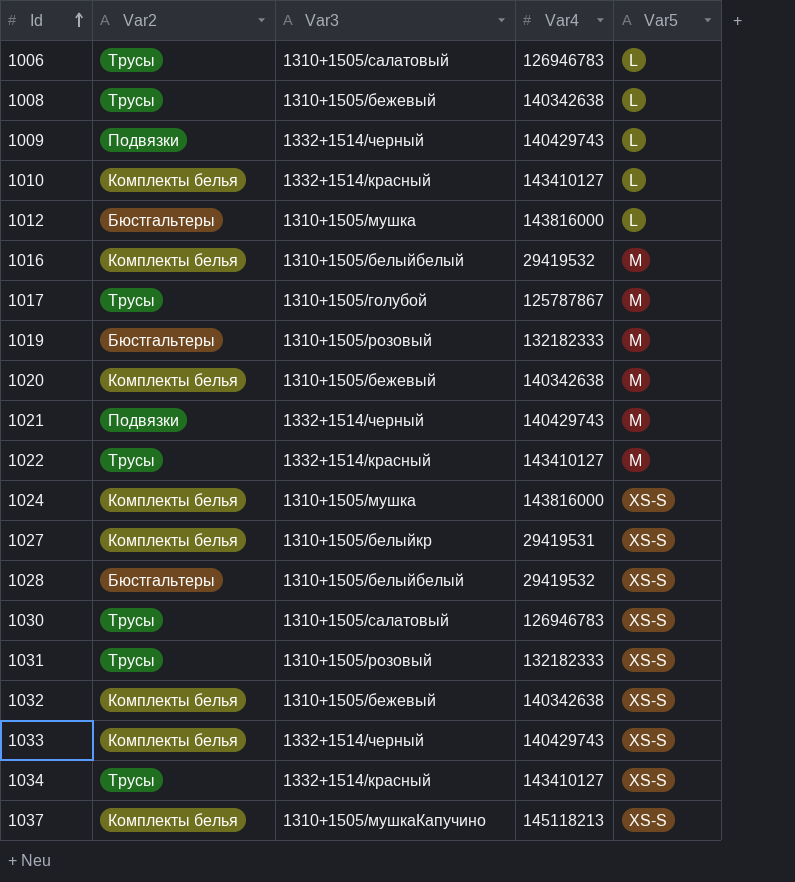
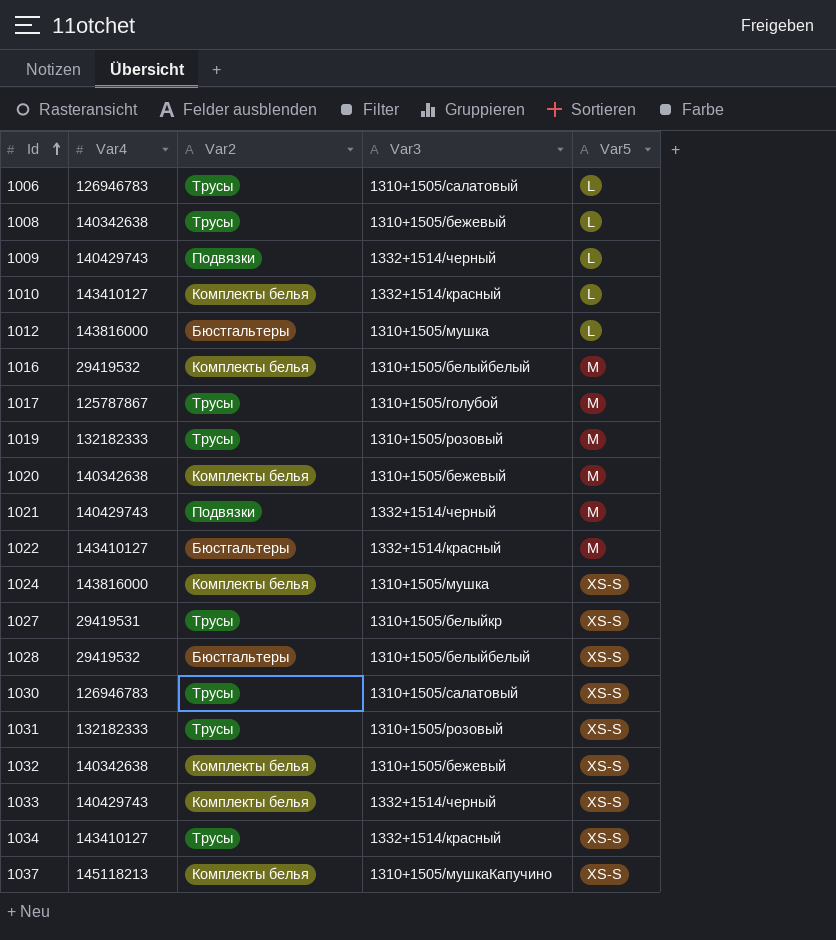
column Var4 | position: 4 -> 2
1019 | Var2: Бюстгальтеры -> Трусы
1022 | Var2: Трусы -> Бюстгальтеры
1027 | Var2: Комплекты белья -> Трусы

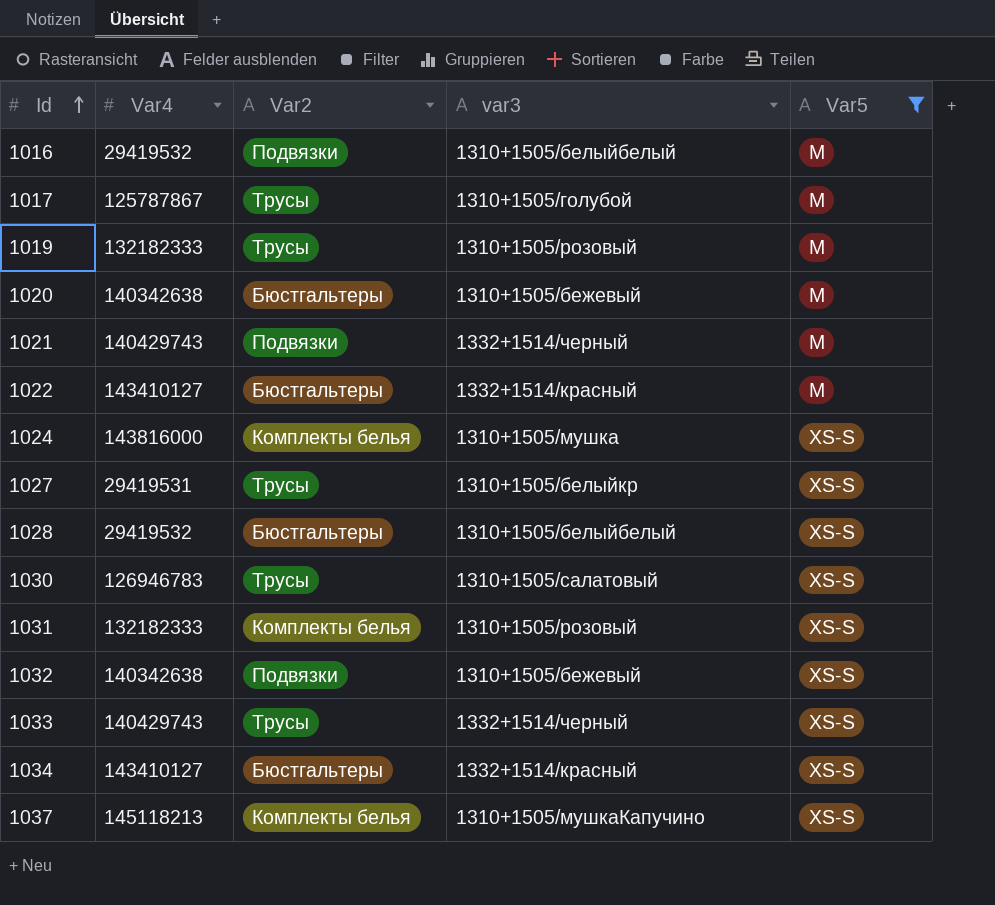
filter: none -> Var5 != L
column name: Var3 -> var3
1016 | Var2: Комплекты белья -> Подвязки
1020 | Var2: Комплекты белья -> Бюстгальтеры
1031 | Var2: Трусы -> Комплекты белья
1032 | Var2: Комплекты белья -> Подвязки
1033 | Var2: Комплекты белья -> Трусы
1034 | Var2: Трусы -> Бюстгальтеры

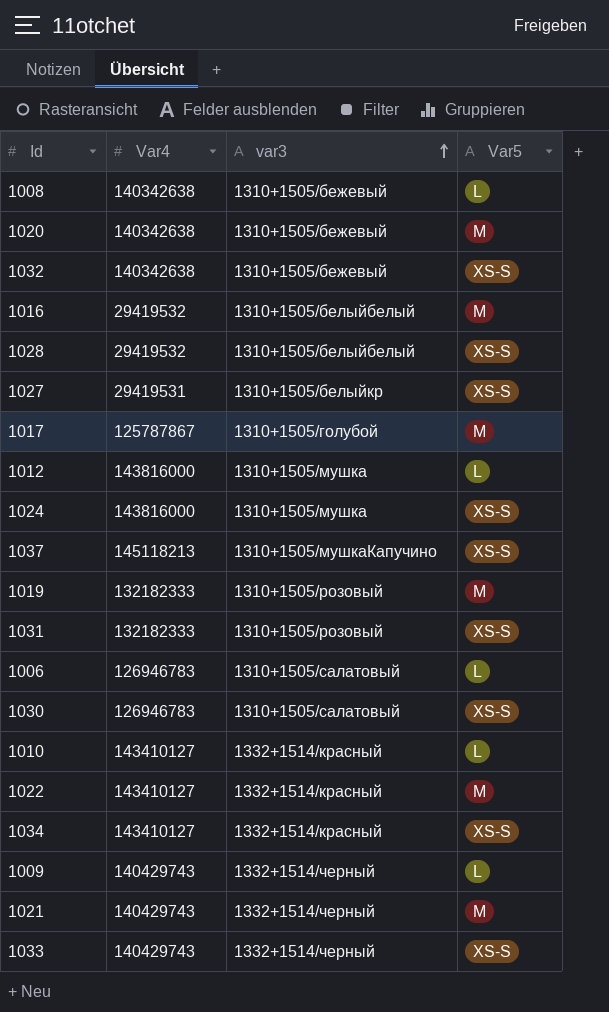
filter: Var5 != L -> none
row order: Id ascending -> var3 ascending
column Var2 | position: 3 -> none

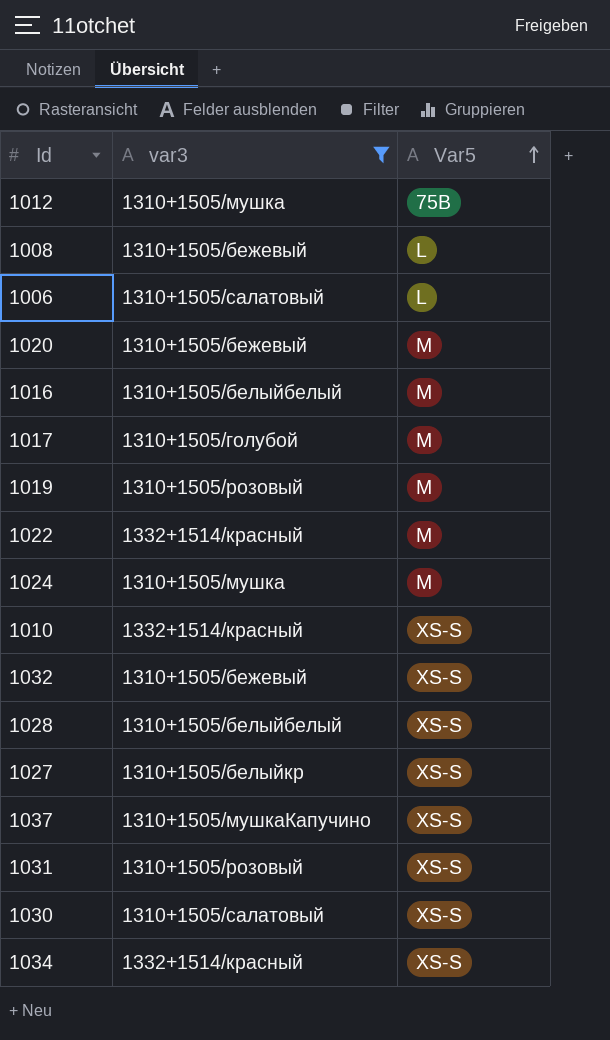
filter: none -> var3 != 1332+1514/черный
row order: var3 ascending -> Var5 ascending
column Var4 | position: 2 -> none
1012 | Var5: L -> 75B
1024 | Var5: XS-S -> M
1010 | Var5: L -> XS-S

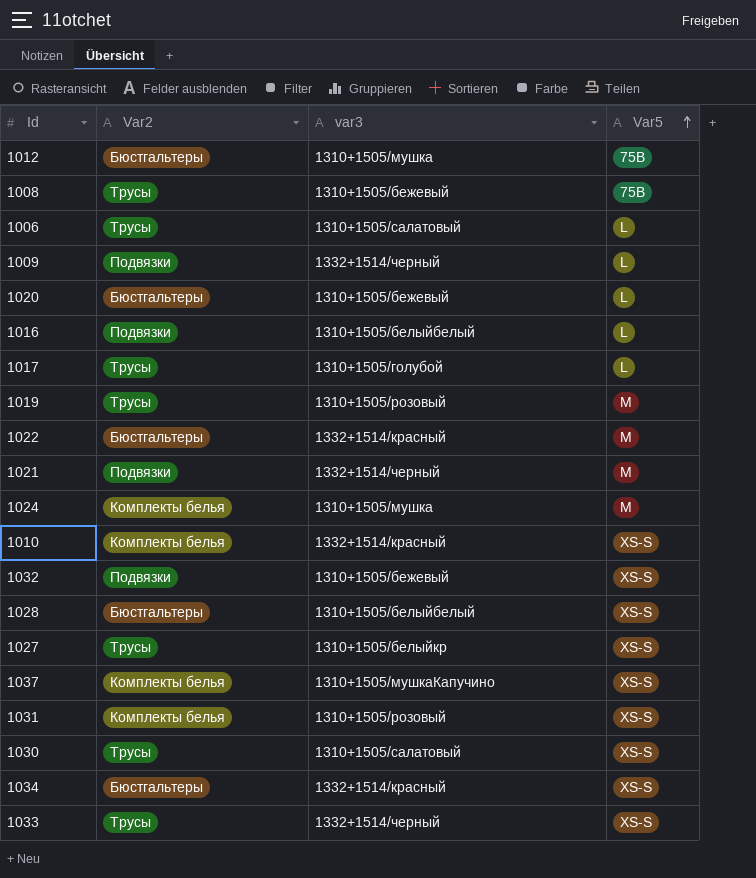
filter: var3 != 1332+1514/черный -> none
column Var2 | position: none -> 2
1008 | Var5: L -> 75B
1020 | Var5: M -> L
1016 | Var5: M -> L
1017 | Var5: M -> L

